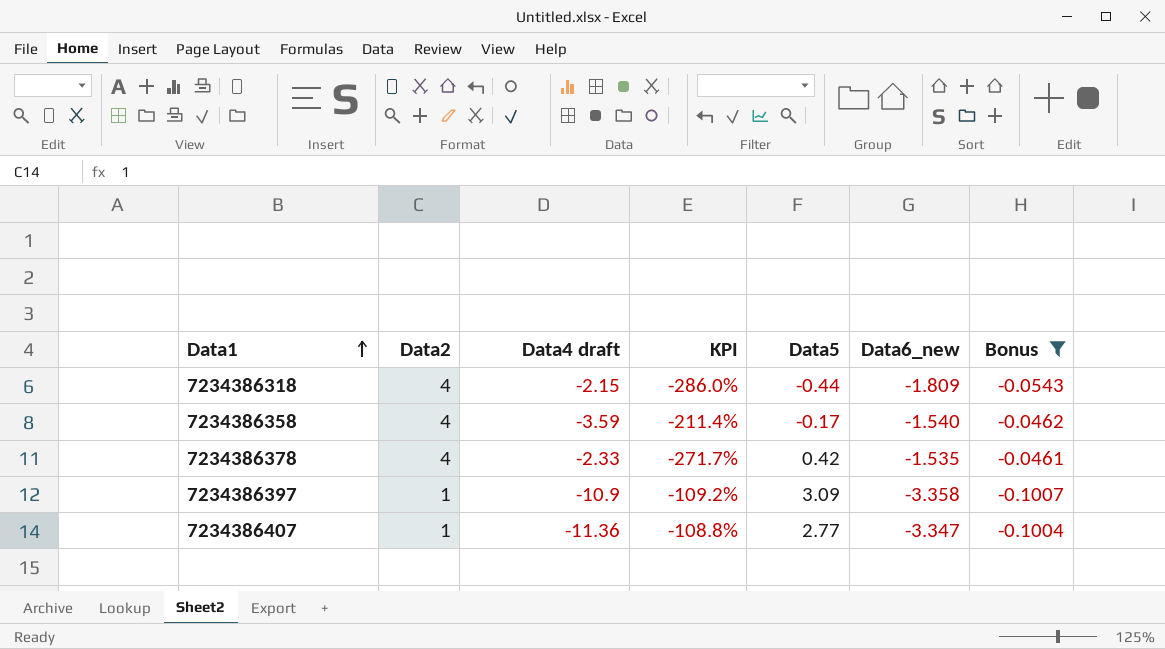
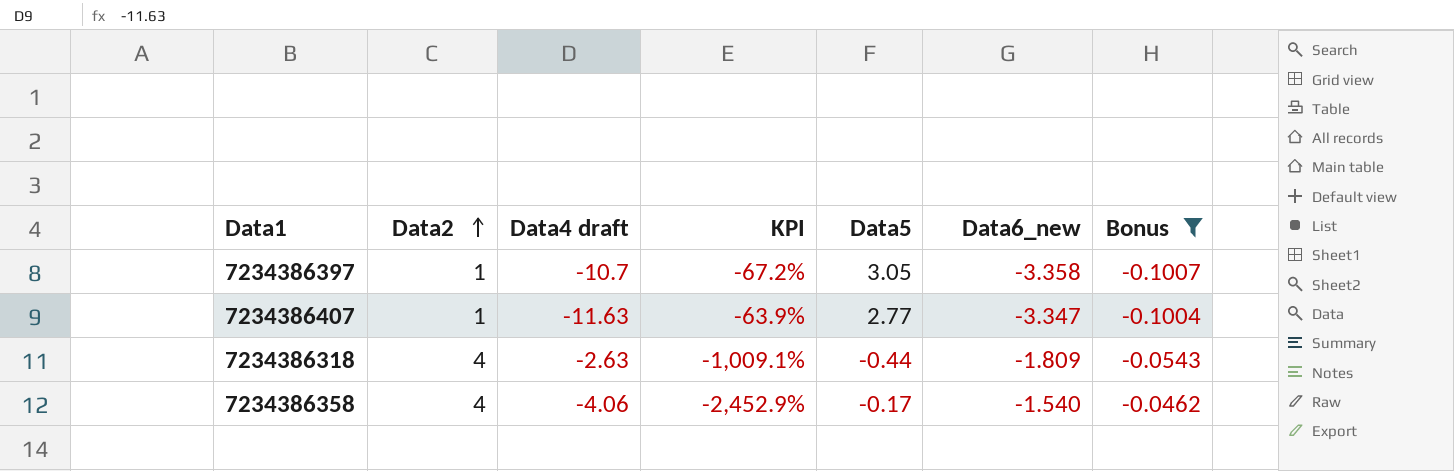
row order: Data1 ascending -> Data2 ascending
column KPI | formula: ([Data2] - [Data4 draft]) / [Data4 draft] -> ([Data2] - [Data5]) / [Data5]
row 7234386378: 4 | -2.33 | -271.7% | 0.42 | -1.535 | -0.0461 -> none
7234386397 | Data4 draft: -10.9 -> -10.7
7234386397 | Data5: 3.09 -> 3.05
7234386407 | Data4 draft: -11.36 -> -11.63
7234386318 | Data4 draft: -2.15 -> -2.63
7234386358 | Data4 draft: -3.59 -> -4.06

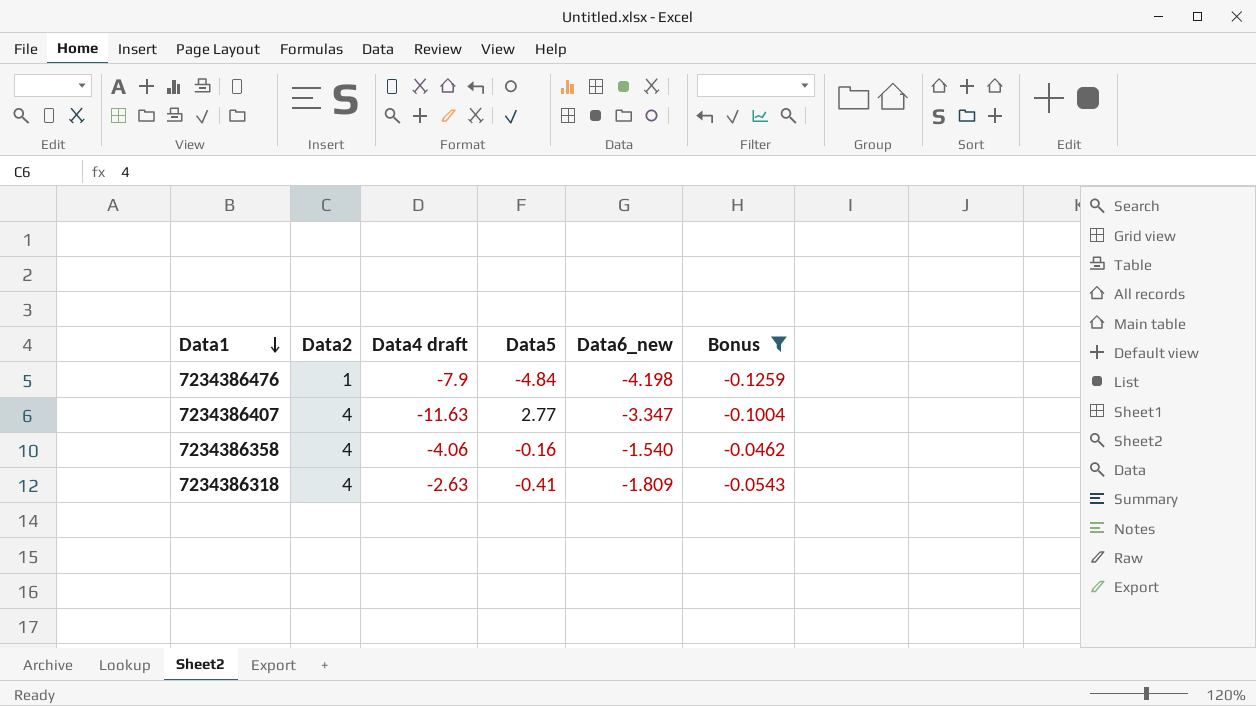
row order: Data2 ascending -> Data1 descending
column KPI | formula: ([Data2] - [Data5]) / [Data5] -> none
row 7234386397: 1 | -10.7 | -67.2% | 3.05 | -3.358 | -0.1007 -> none
row 7234386476: none -> 1 | -7.9 | -4.84 | -4.198 | -0.1259
7234386407 | Data2: 1 -> 4
7234386358 | Data5: -0.17 -> -0.16
7234386318 | Data5: -0.44 -> -0.41

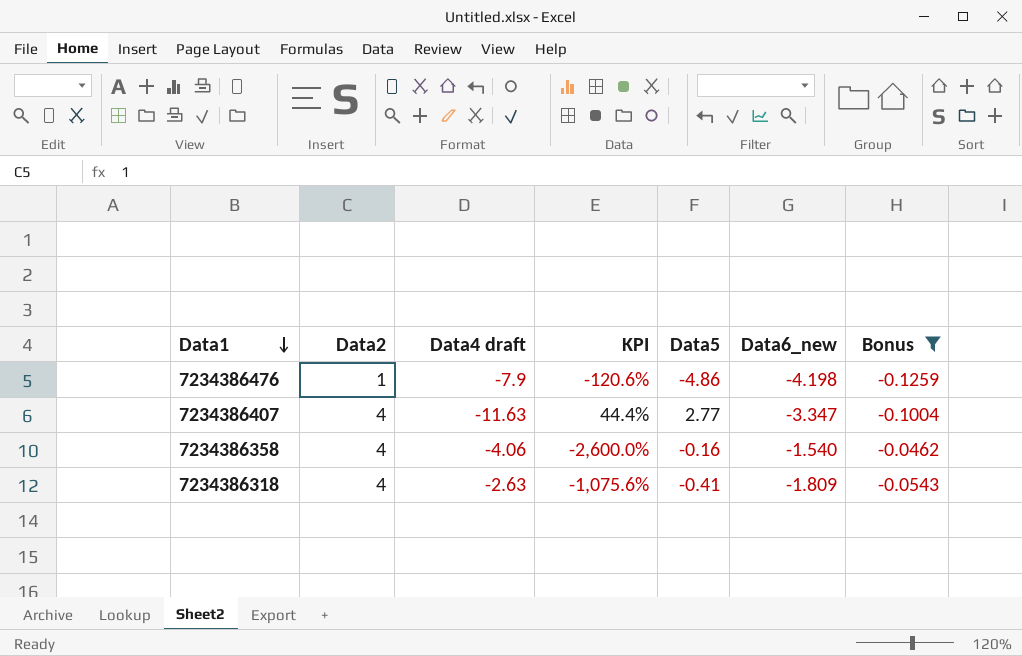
column KPI | formula: none -> ([Data2] - [Data5]) / [Data5]
7234386476 | Data5: -4.84 -> -4.86

